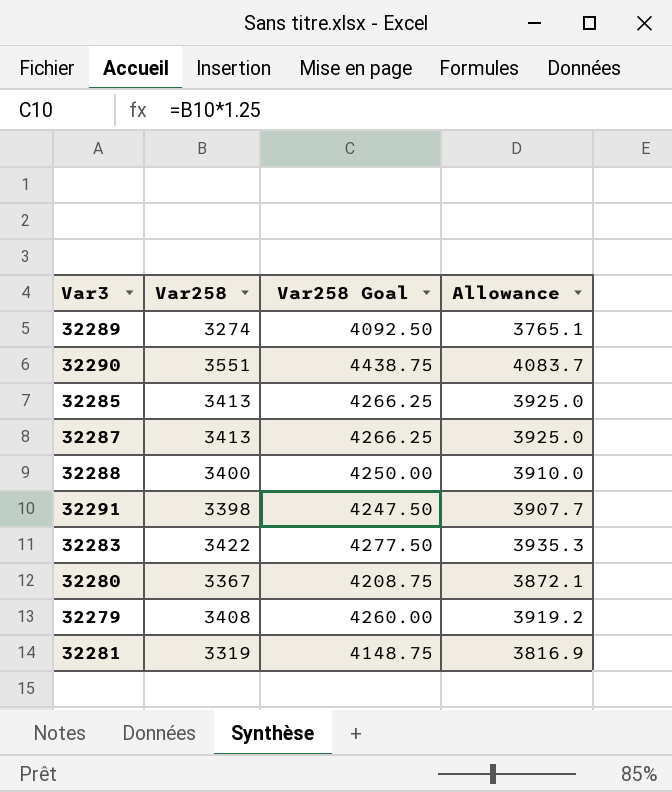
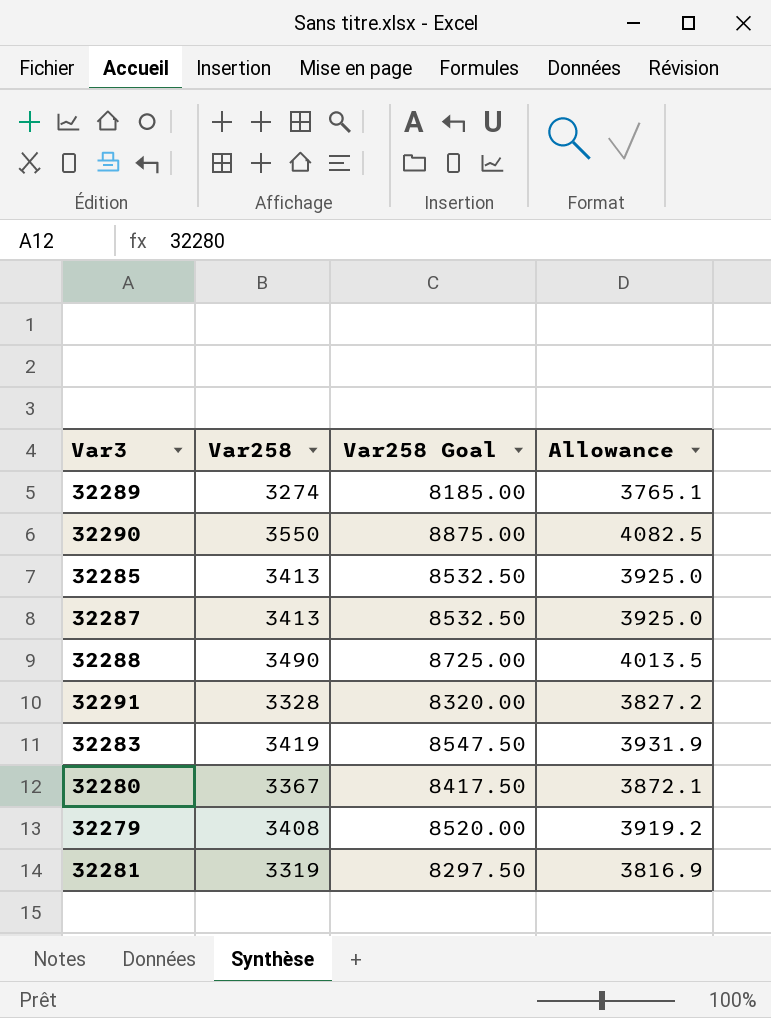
column Var258 Goal | formula: [Var258] * 1.25 -> [Var258] * 2.5
32290 | Var258: 3551 -> 3550
32290 | Allowance: 4083.7 -> 4082.5
32288 | Var258: 3400 -> 3490
32288 | Allowance: 3910.0 -> 4013.5
32291 | Var258: 3398 -> 3328
32291 | Allowance: 3907.7 -> 3827.2
32283 | Var258: 3422 -> 3419
32283 | Allowance: 3935.3 -> 3931.9

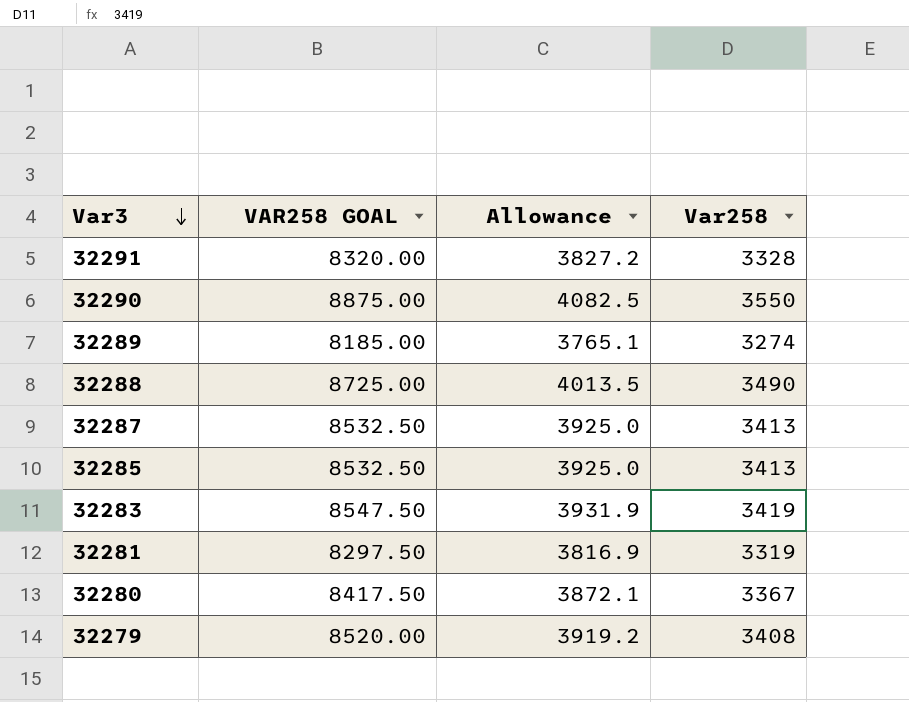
row order: none -> Var3 descending
column name: Var258 Goal -> VAR258 GOAL
column Var258 | position: 2 -> 4

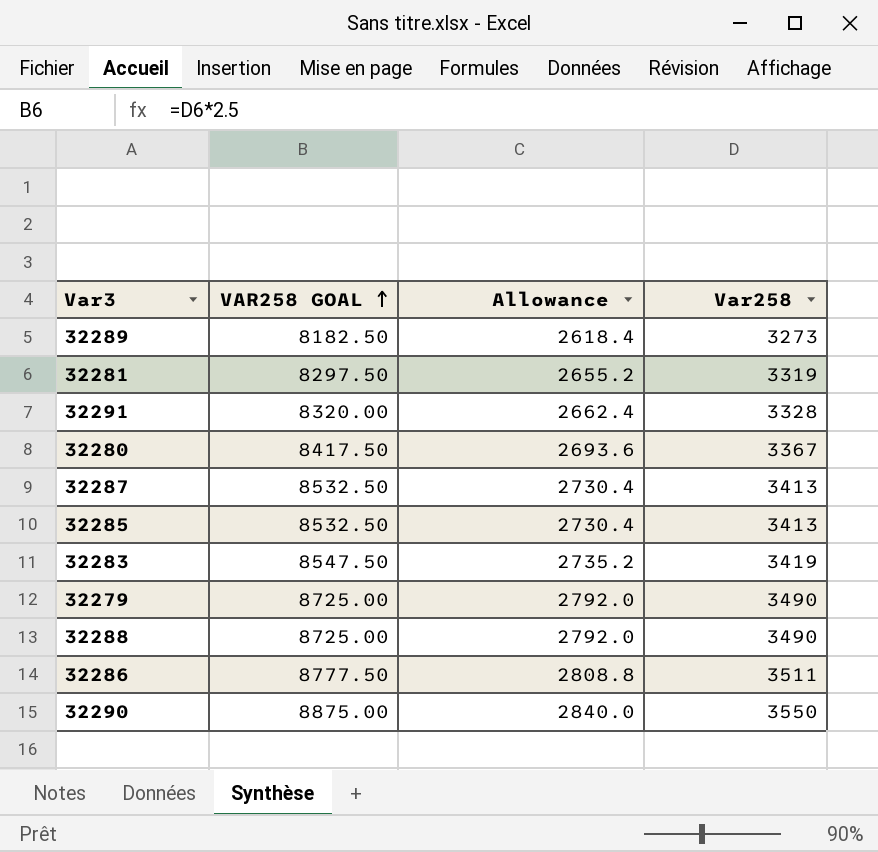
row order: Var3 descending -> VAR258 GOAL ascending
column Allowance | formula: [Var258] * 1.15 -> [Var258] * 0.8
32289 | VAR258 GOAL: 8185.00 -> 8182.50
32289 | Var258: 3274 -> 3273
32279 | VAR258 GOAL: 8520.00 -> 8725.00
32279 | Var258: 3408 -> 3490
row 32286: none -> 8777.50 | 2808.8 | 3511

